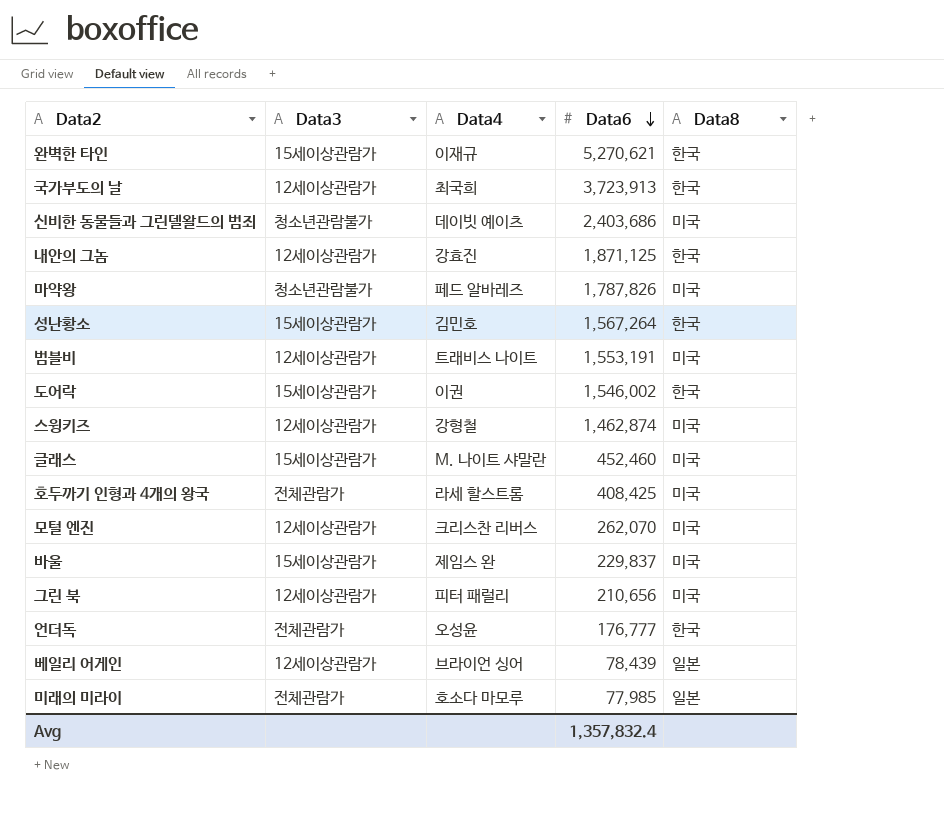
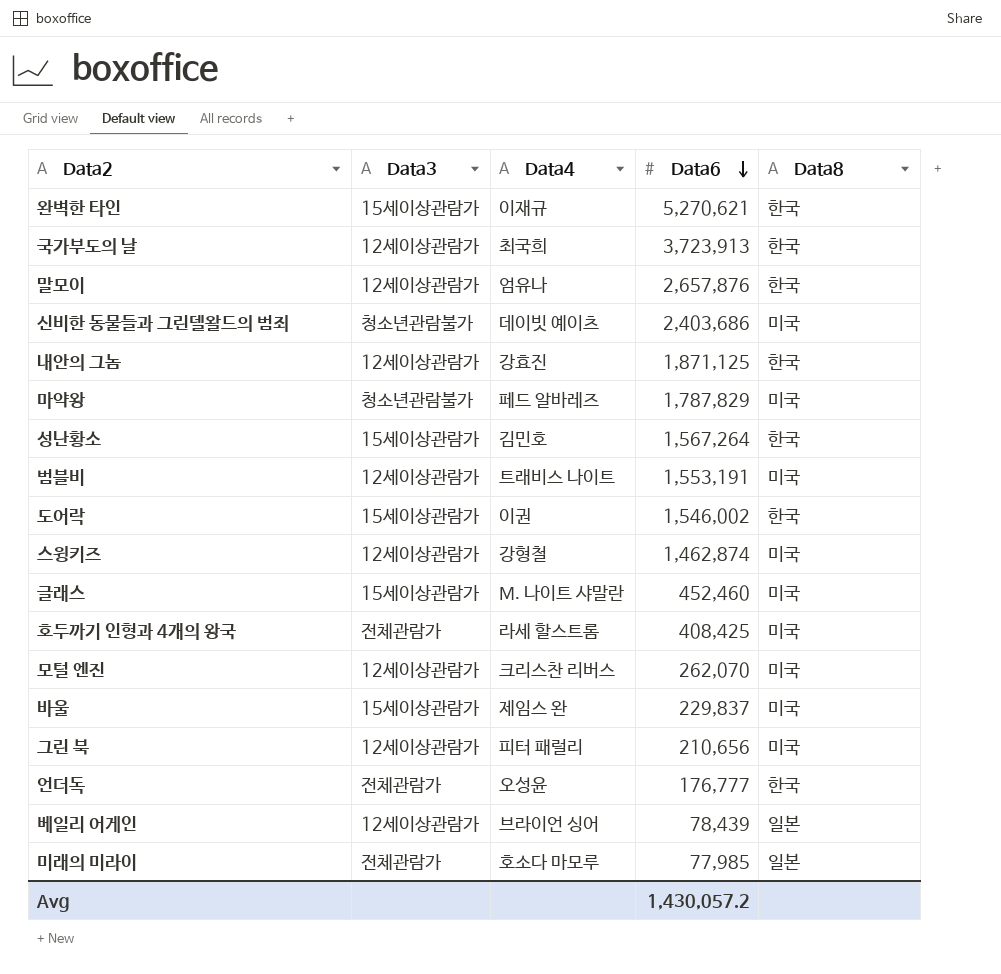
row 말모이: none -> 12세이상관람가 | 엄유나 | 2,657,876 | 한국
마약왕 | Data6: 1,787,826 -> 1,787,829
Avg | Data6: 1,357,832.4 -> 1,430,057.2

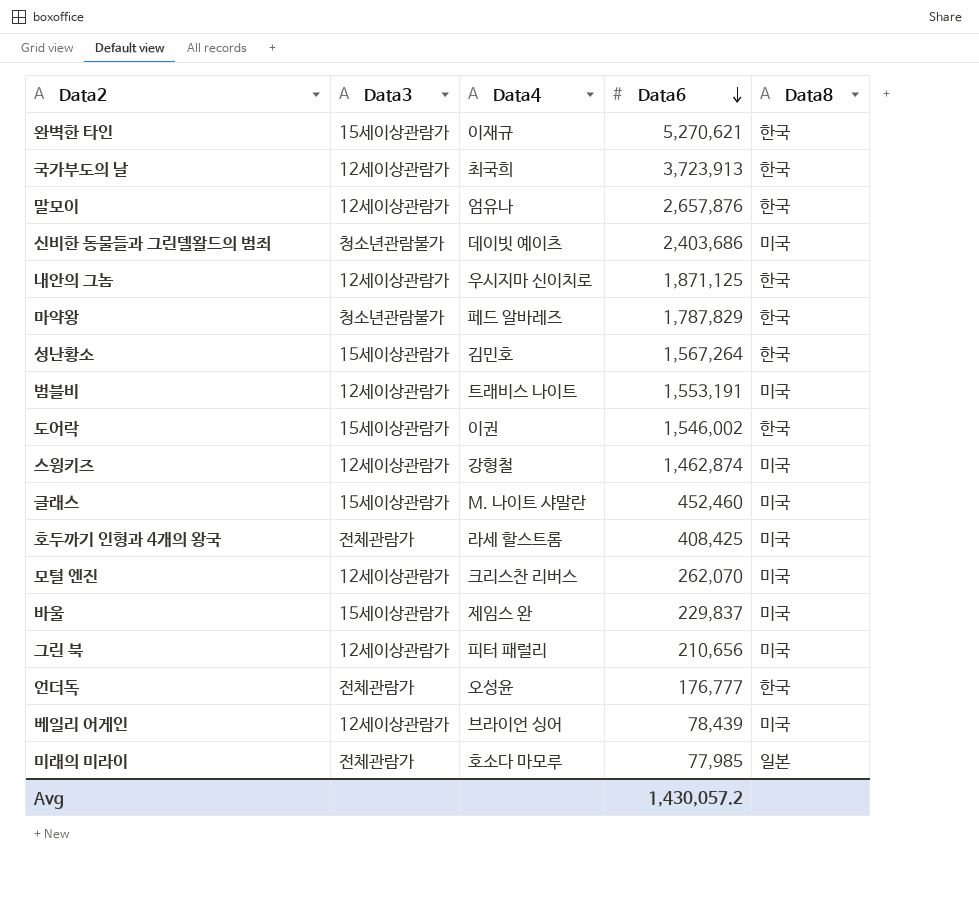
내안의 그놈 | Data4: 강효진 -> 우시지마 신이치로
마약왕 | Data8: 미국 -> 한국
베일리 어게인 | Data8: 일본 -> 미국

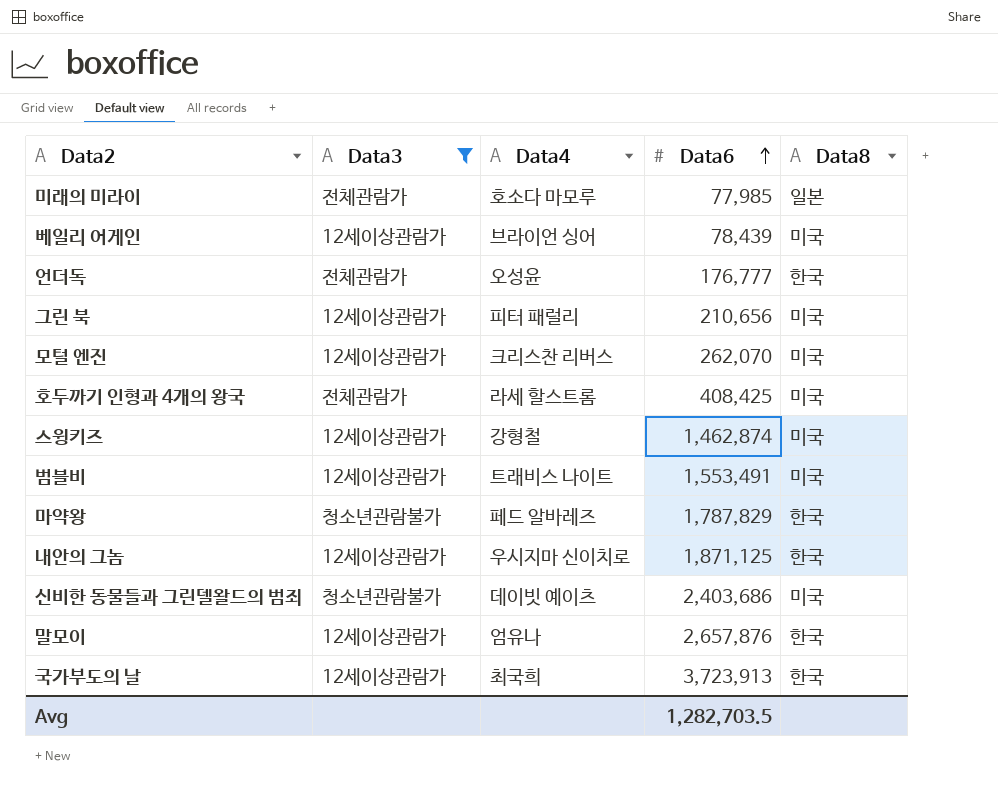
filter: none -> Data3 != 15세이상관람가
row order: Data6 descending -> Data6 ascending
범블비 | Data6: 1,553,191 -> 1,553,491
Avg | Data6: 1,430,057.2 -> 1,282,703.5

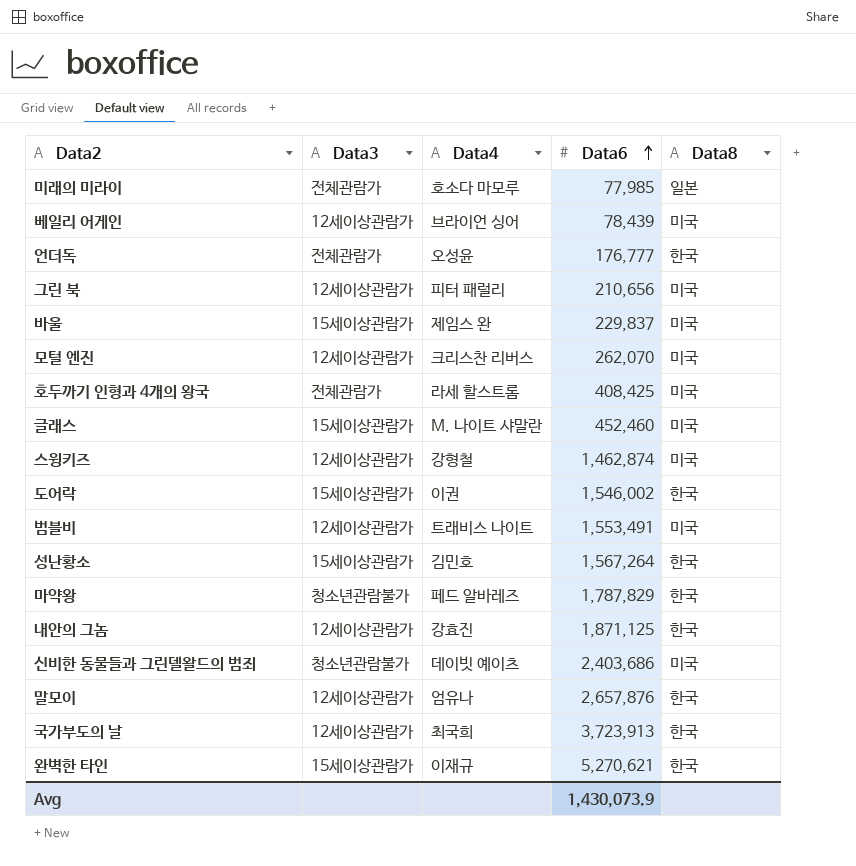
filter: Data3 != 15세이상관람가 -> none
내안의 그놈 | Data4: 우시지마 신이치로 -> 강효진
Avg | Data6: 1,282,703.5 -> 1,430,073.9

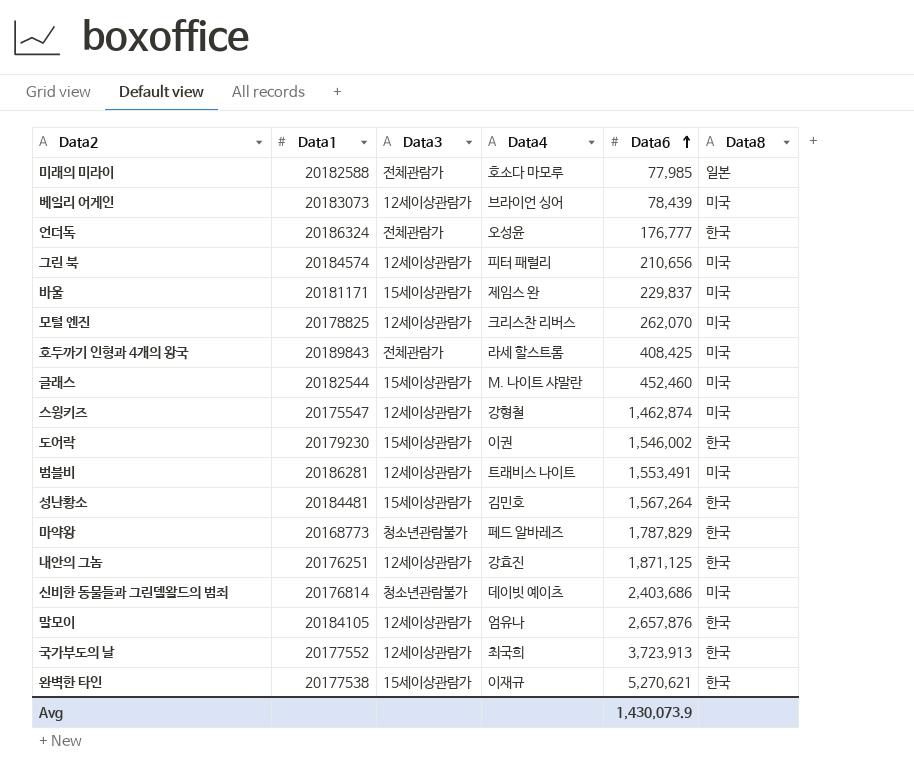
column Data1 | position: none -> 2

